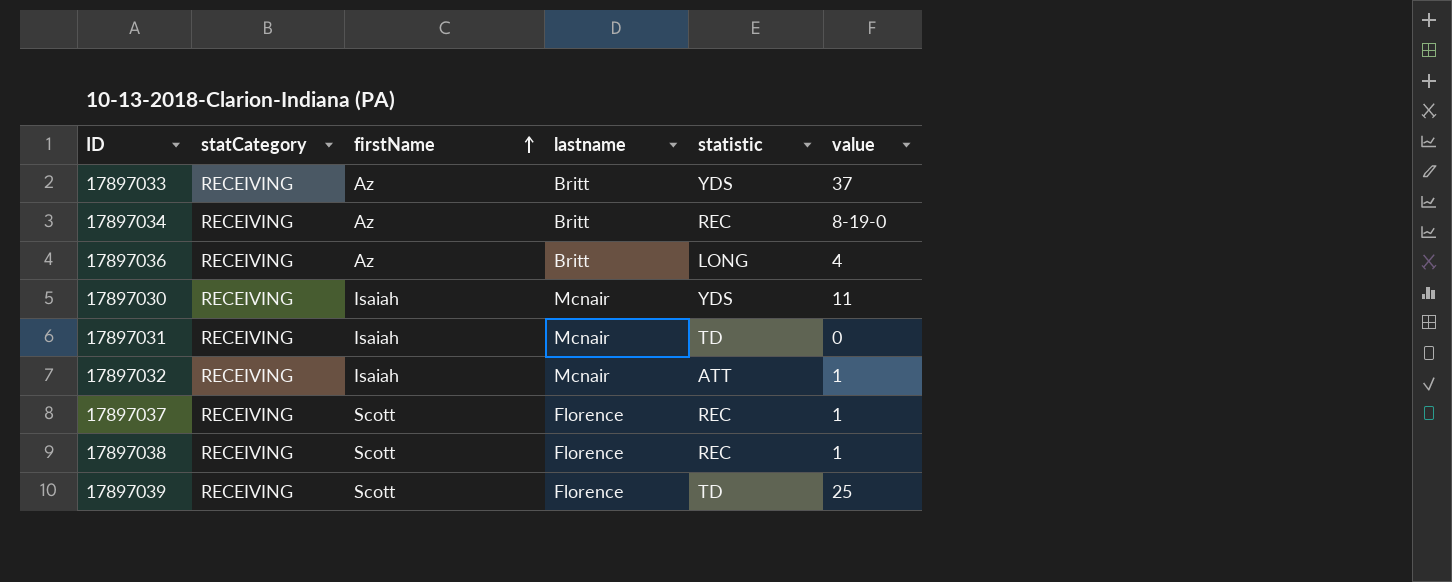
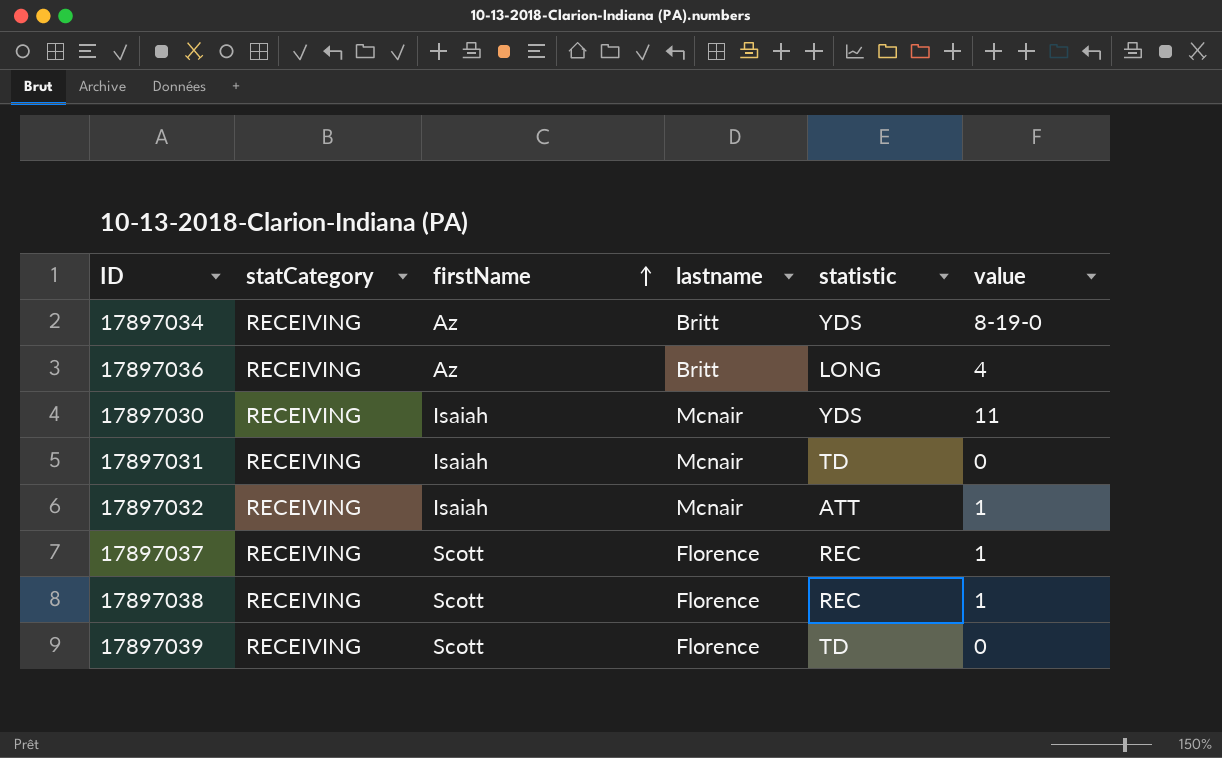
row 17897033: RECEIVING | Az | Britt | YDS | 37 -> none
17897034 | statistic: REC -> YDS
17897039 | value: 25 -> 0

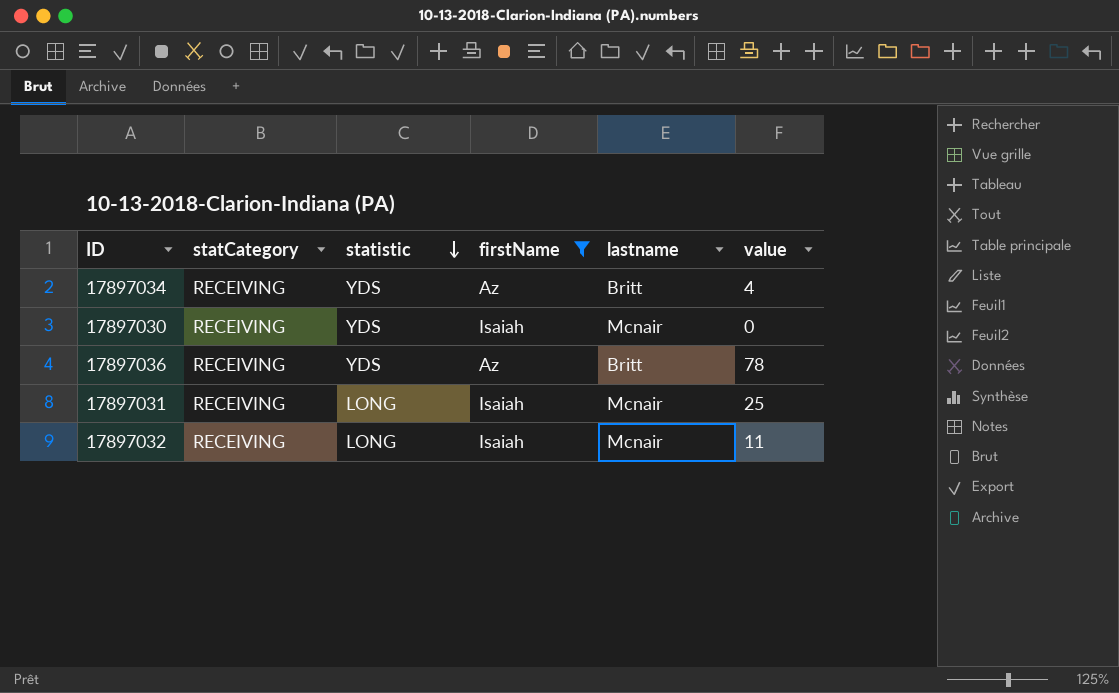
filter: none -> firstName != Scott
row order: firstName ascending -> statistic descending
column statistic | position: 5 -> 3
17897034 | value: 8-19-0 -> 4
17897030 | value: 11 -> 0
17897036 | statistic: LONG -> YDS
17897036 | value: 4 -> 78
17897031 | statistic: TD -> LONG
17897031 | value: 0 -> 25
17897032 | statistic: ATT -> LONG
17897032 | value: 1 -> 11

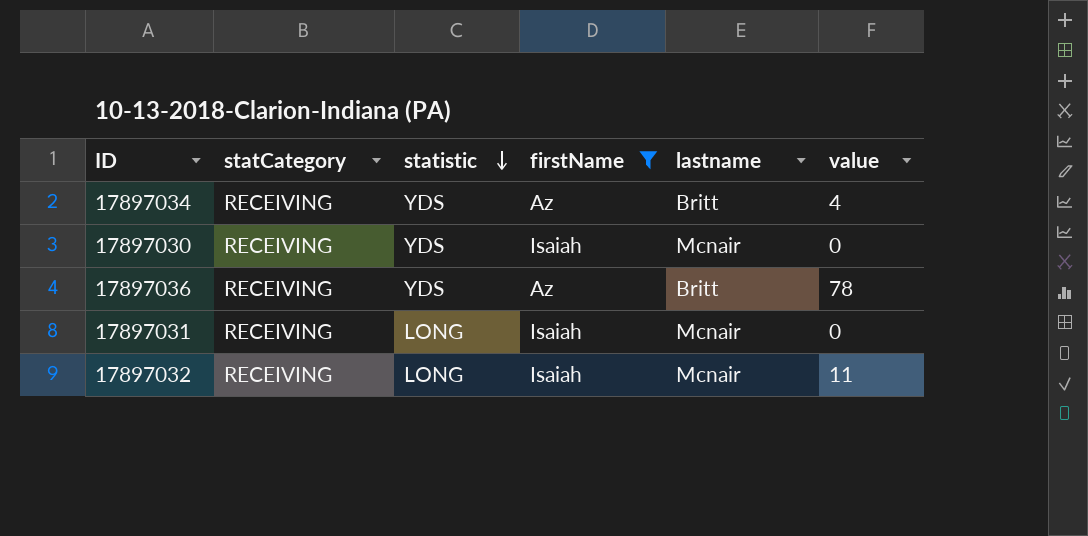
17897031 | value: 25 -> 0

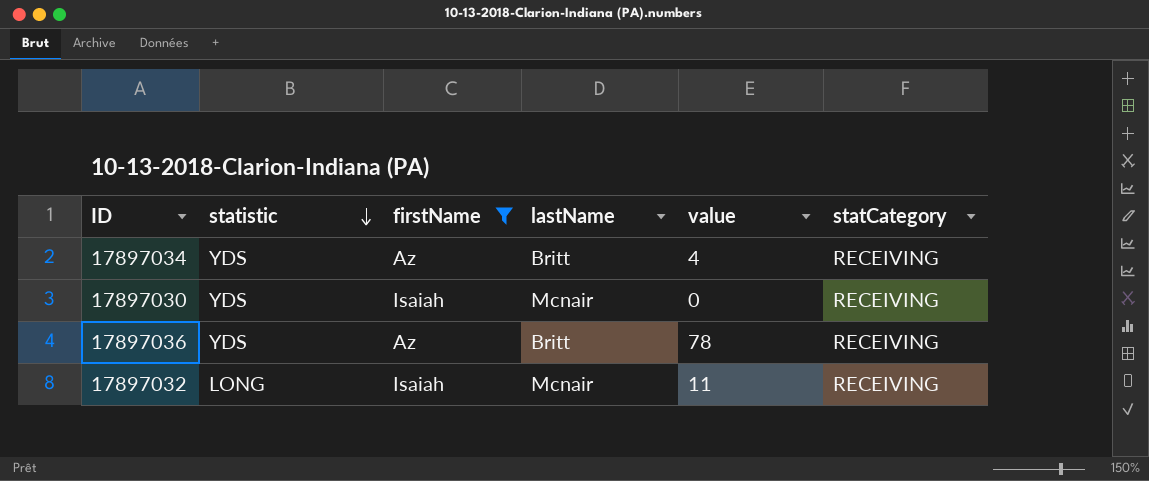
column name: lastname -> lastName
column statCategory | position: 2 -> 6
row 17897031: RECEIVING | LONG | Isaiah | Mcnair | 0 -> none

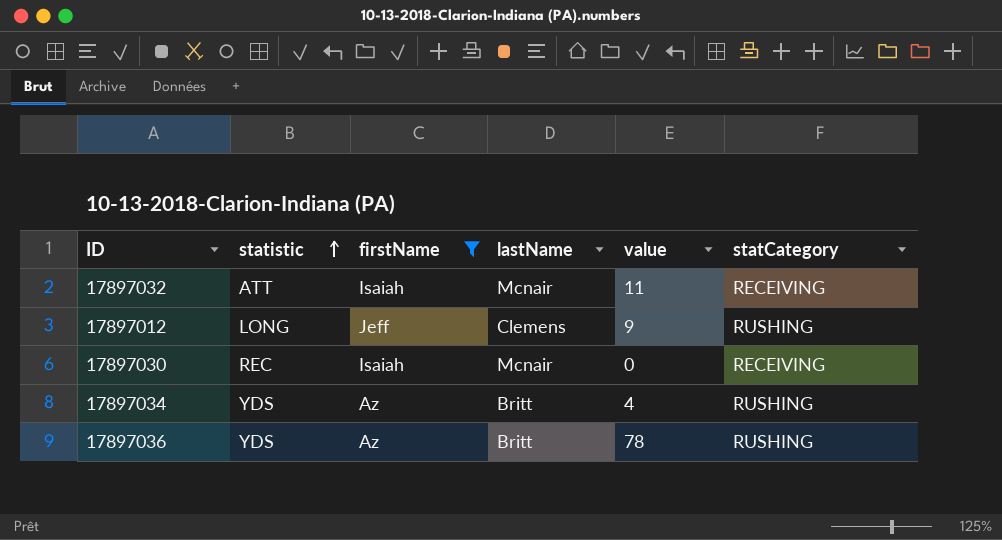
row order: statistic descending -> statistic ascending
17897032 | statistic: LONG -> ATT
row 17897012: none -> LONG | Jeff | Clemens | 9 | RUSHING
17897030 | statistic: YDS -> REC
17897034 | statCategory: RECEIVING -> RUSHING
17897036 | statCategory: RECEIVING -> RUSHING

